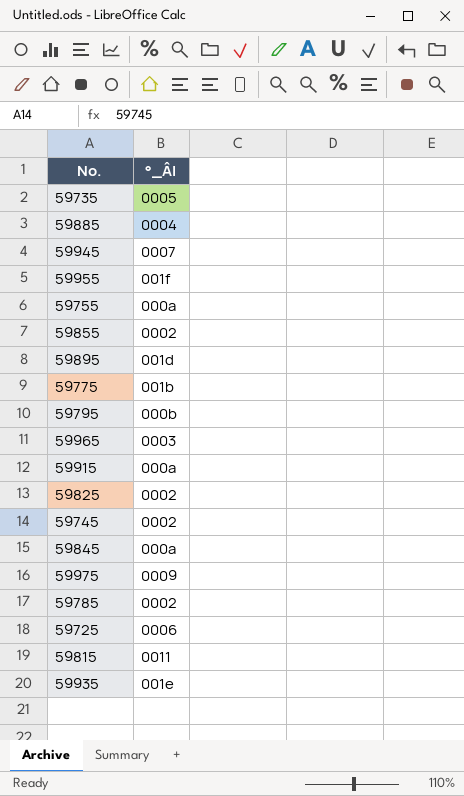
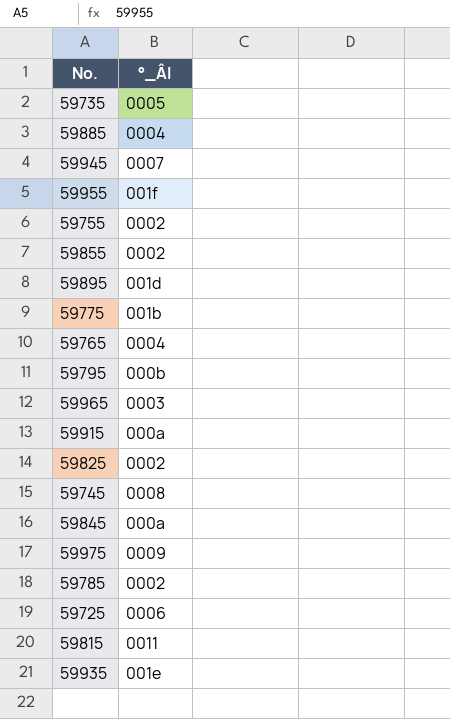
59755 | °_ÂI: 000a -> 0002
row 59765: none -> 0004
59745 | °_ÂI: 0002 -> 0008

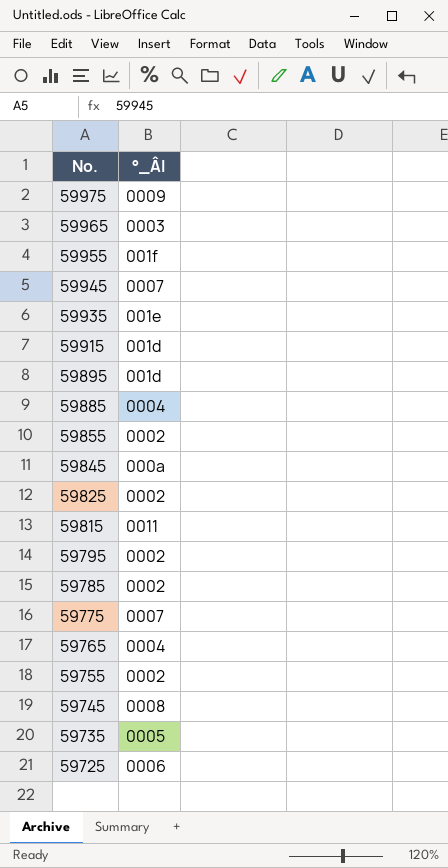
row order: none -> No. descending
59915 | °_ÂI: 000a -> 001d
59795 | °_ÂI: 000b -> 0002
59775 | °_ÂI: 001b -> 0007

